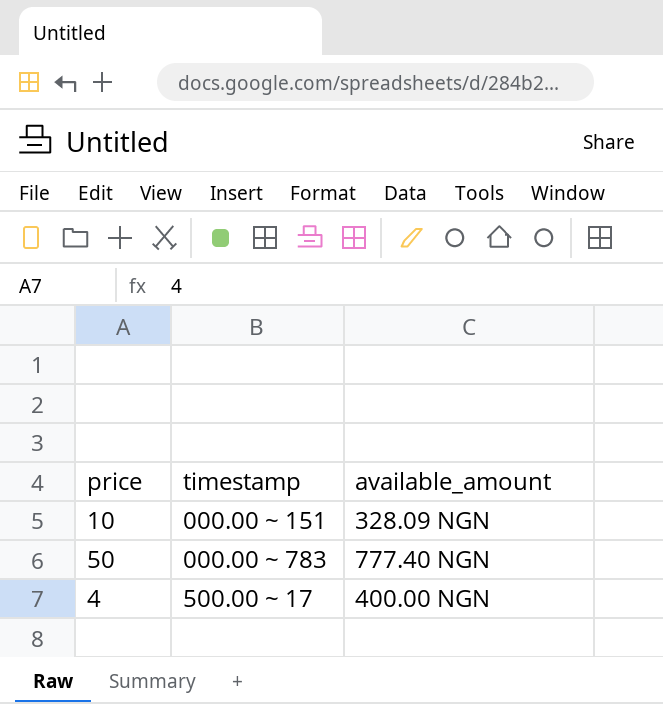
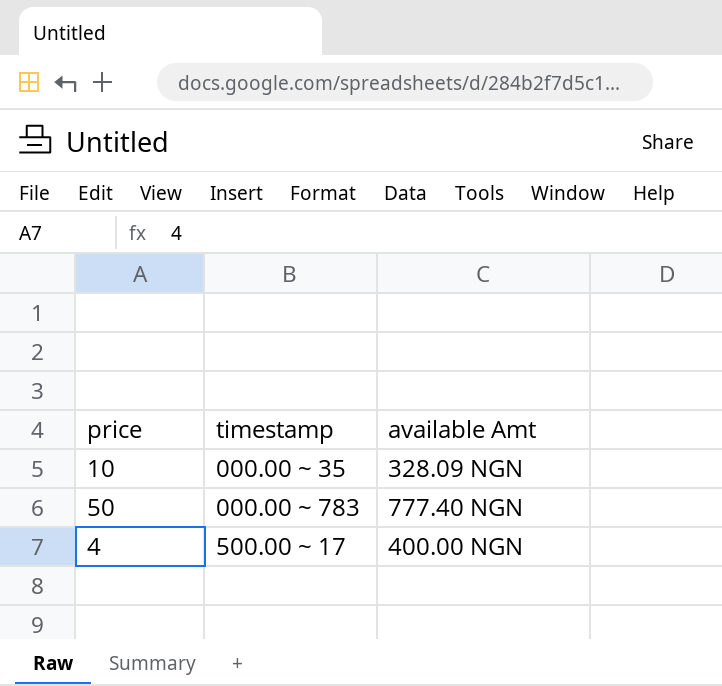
column name: available_amount -> available Amt
10 | timestamp: 000.00 ~ 151 -> 000.00 ~ 35

